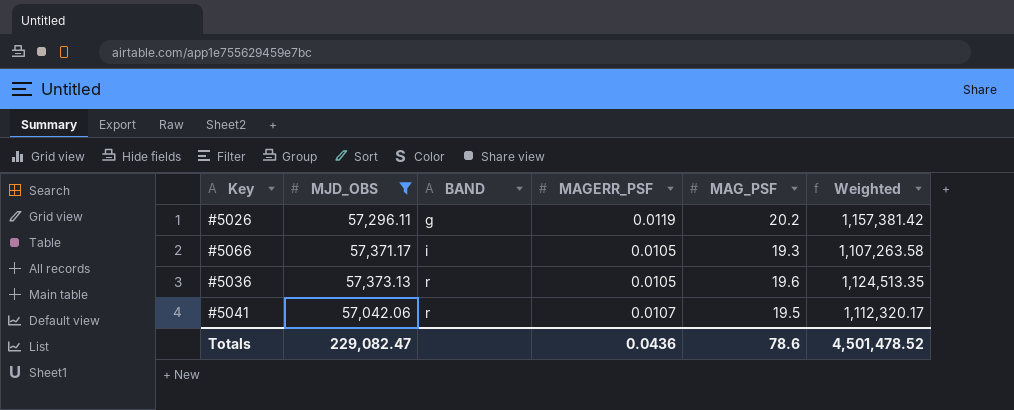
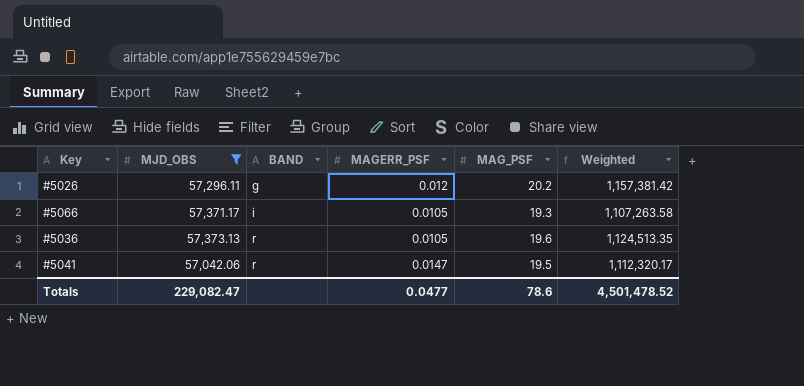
#5026 | MAGERR_PSF: 0.0119 -> 0.012
#5041 | MAGERR_PSF: 0.0107 -> 0.0147
Totals | MAGERR_PSF: 0.0436 -> 0.0477

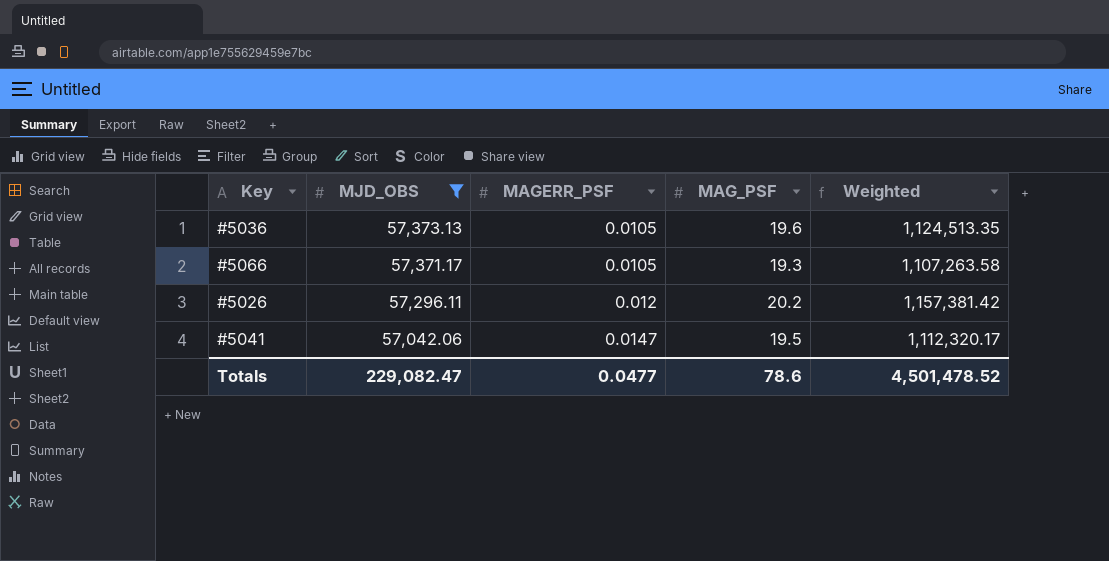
row order: BAND ascending -> MJD_OBS descending
column BAND | position: 3 -> none

